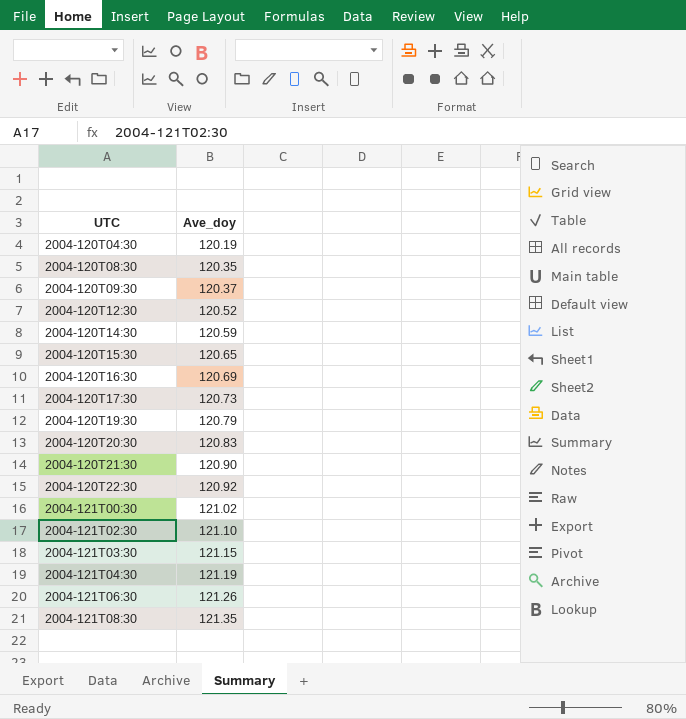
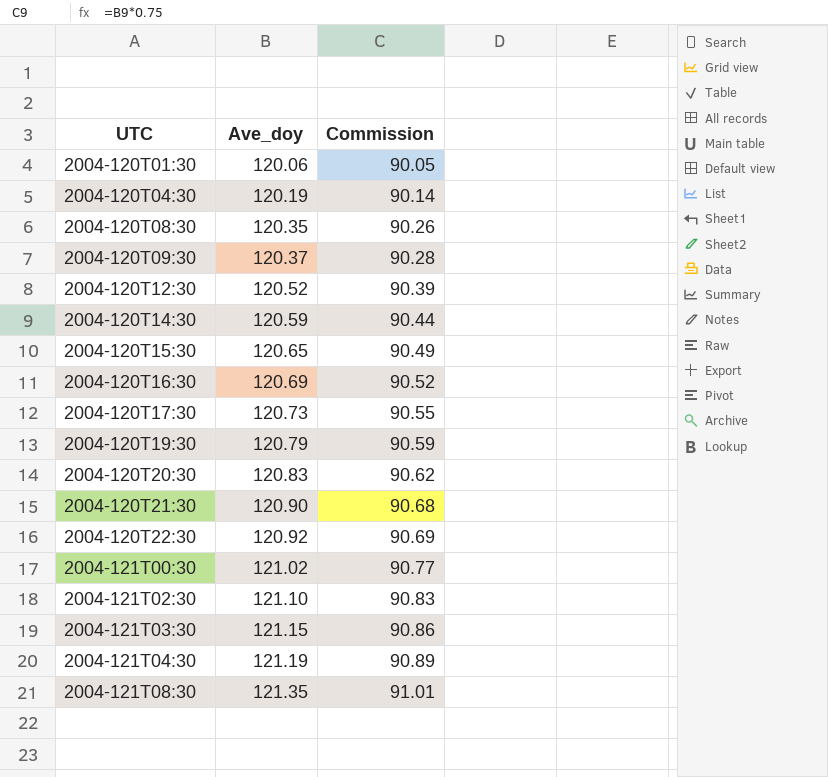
column Commission | formula: none -> [Ave_doy] * 0.75
row 2004-121T06:30: 121.26 -> none
row 2004-120T01:30: none -> 120.06 | 90.05

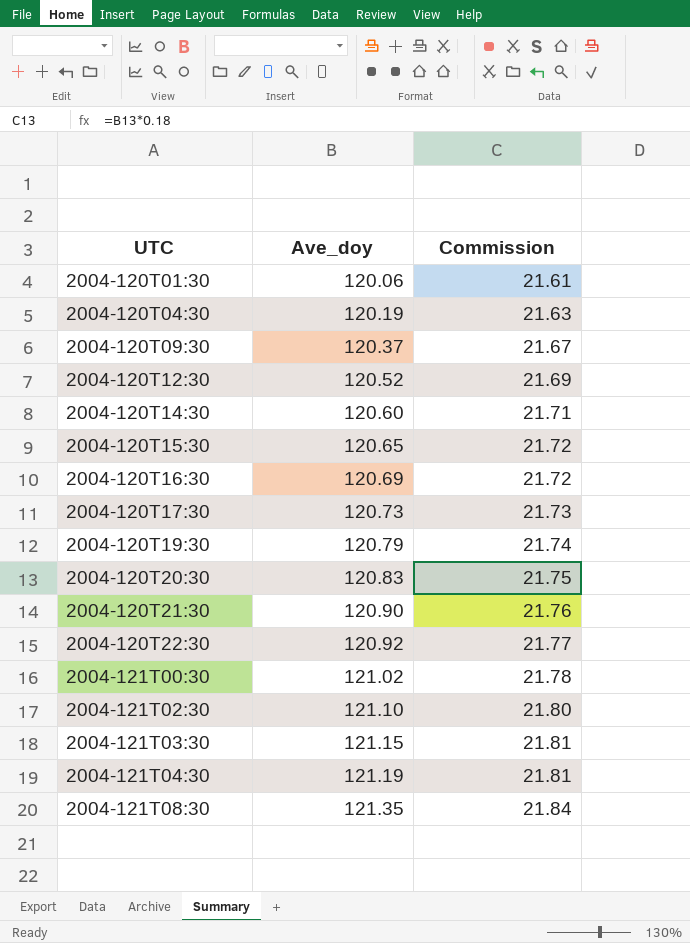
column Commission | formula: [Ave_doy] * 0.75 -> [Ave_doy] * 0.18
row 2004-120T08:30: 120.35 | 90.26 -> none
2004-120T14:30 | Ave_doy: 120.59 -> 120.60

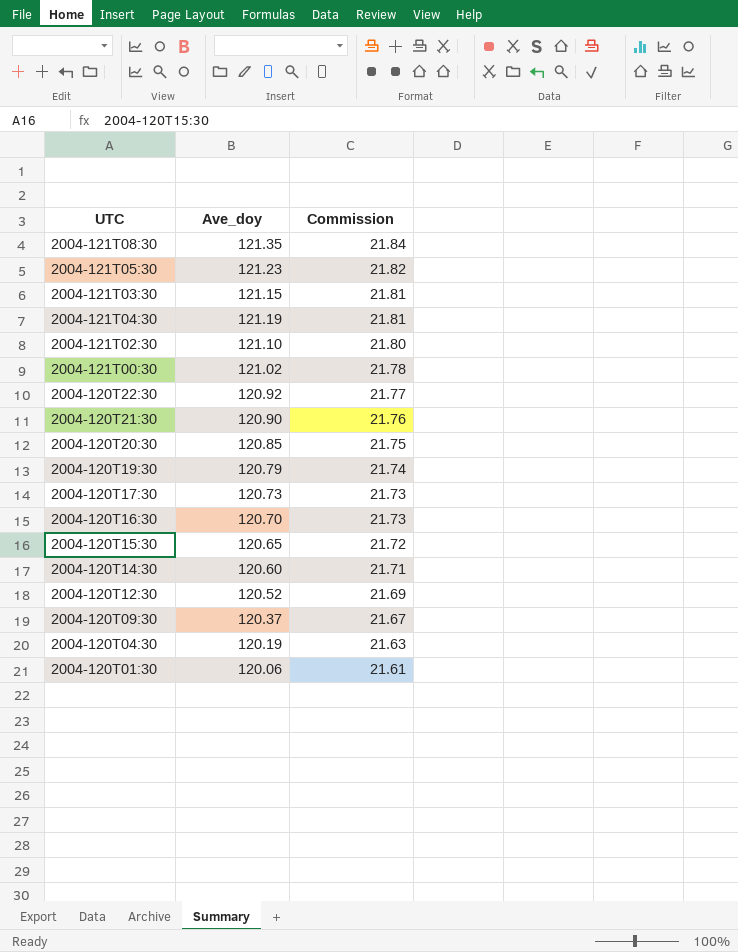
row order: UTC ascending -> Commission descending
row 2004-121T05:30: none -> 121.23 | 21.82
2004-120T20:30 | Ave_doy: 120.83 -> 120.85
2004-120T16:30 | Ave_doy: 120.69 -> 120.70
2004-120T16:30 | Commission: 21.72 -> 21.73

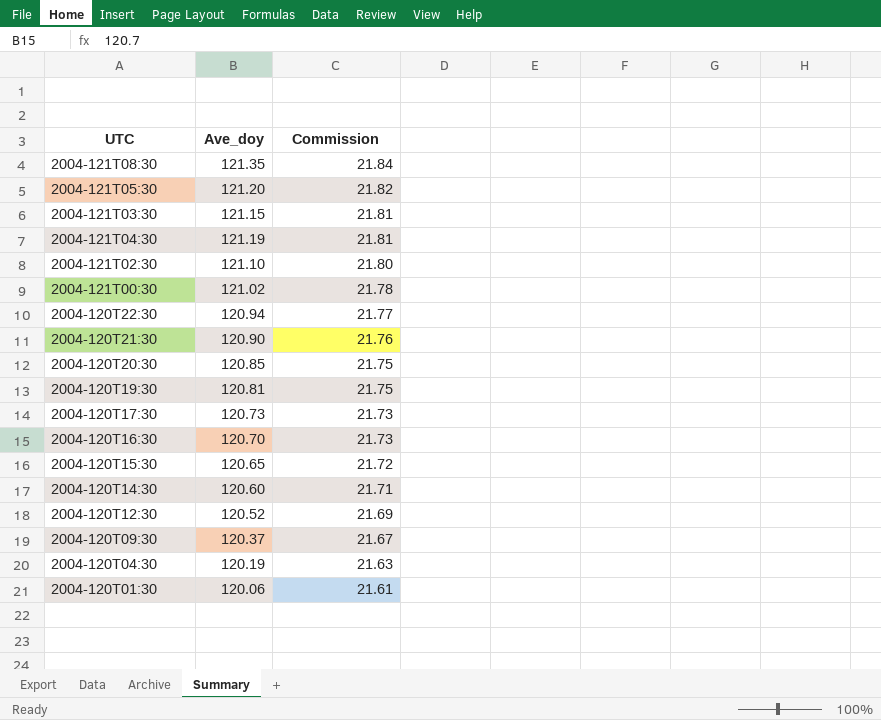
2004-121T05:30 | Ave_doy: 121.23 -> 121.20
2004-120T22:30 | Ave_doy: 120.92 -> 120.94
2004-120T19:30 | Ave_doy: 120.79 -> 120.81
2004-120T19:30 | Commission: 21.74 -> 21.75

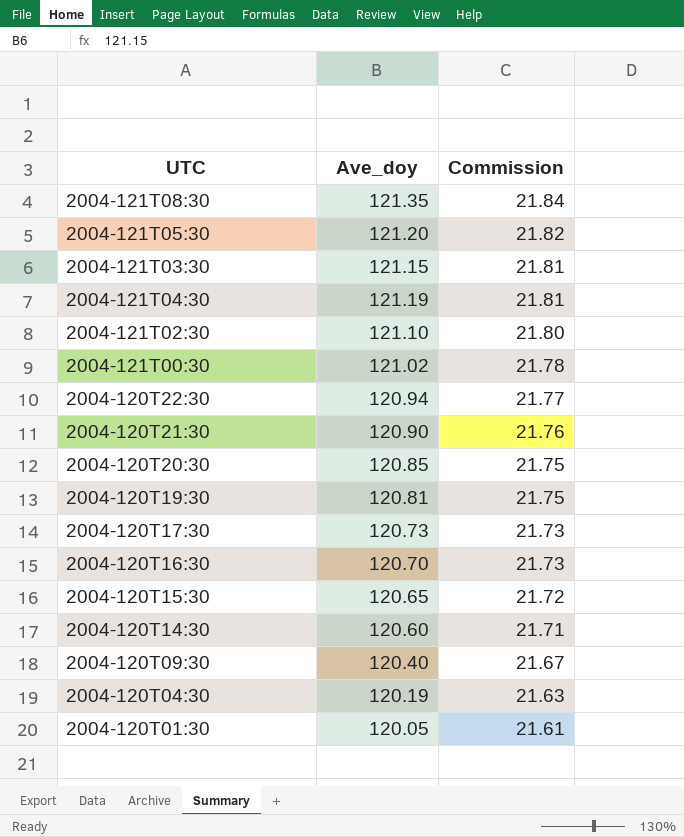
row 2004-120T12:30: 120.52 | 21.69 -> none
2004-120T09:30 | Ave_doy: 120.37 -> 120.40
2004-120T01:30 | Ave_doy: 120.06 -> 120.05

